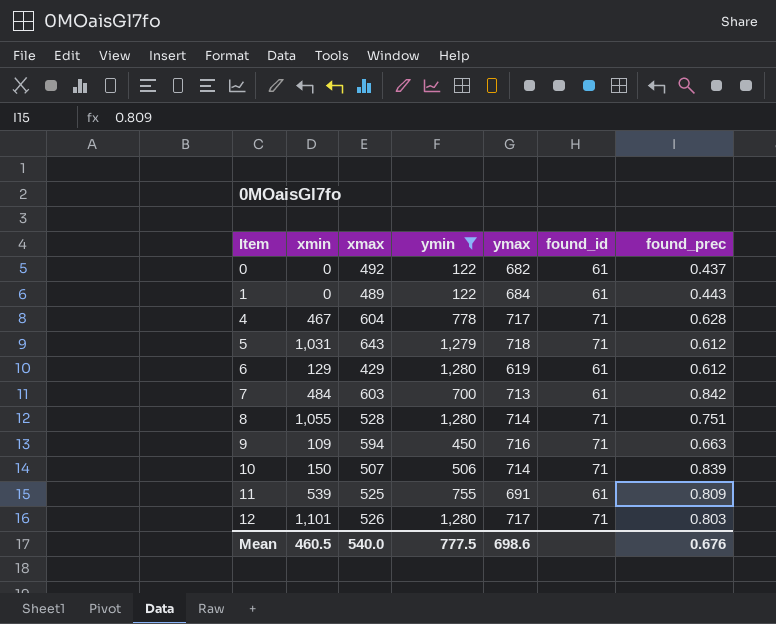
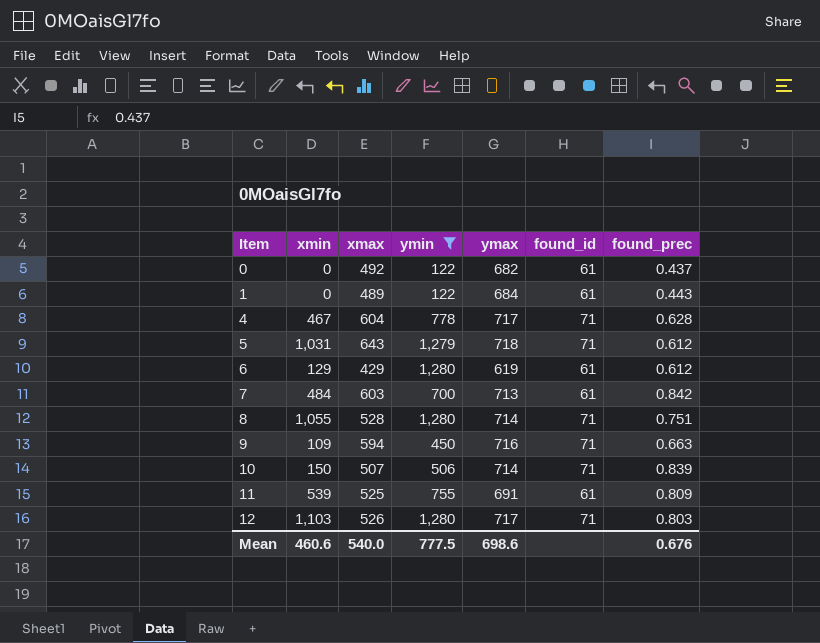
12 | xmin: 1,101 -> 1,103
Mean | xmin: 460.5 -> 460.6

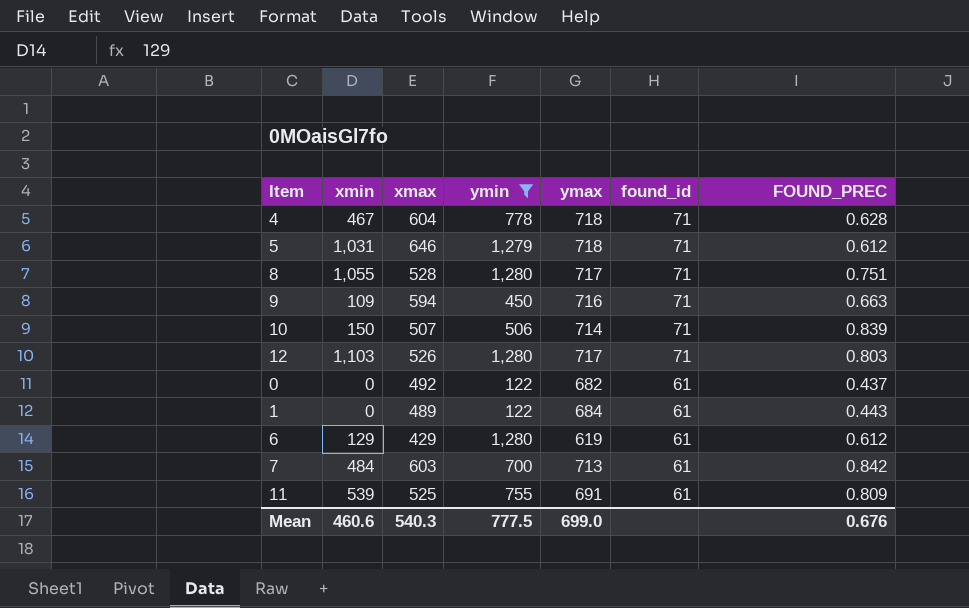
row order: Item ascending -> found_id descending
column name: found_prec -> FOUND_PREC
4 | ymax: 717 -> 718
5 | xmax: 643 -> 646
8 | ymax: 714 -> 717
Mean | xmax: 540.0 -> 540.3
Mean | ymax: 698.6 -> 699.0

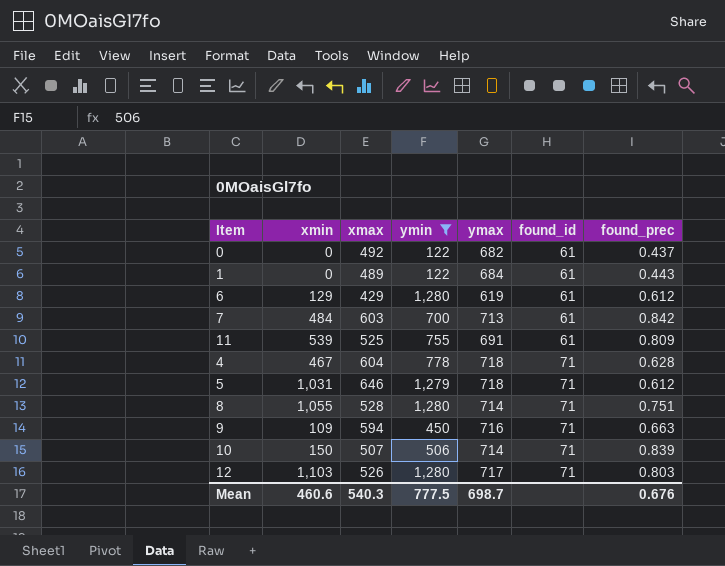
row order: found_id descending -> found_id ascending
column name: FOUND_PREC -> found_prec
8 | ymax: 717 -> 714
Mean | ymax: 699.0 -> 698.7

